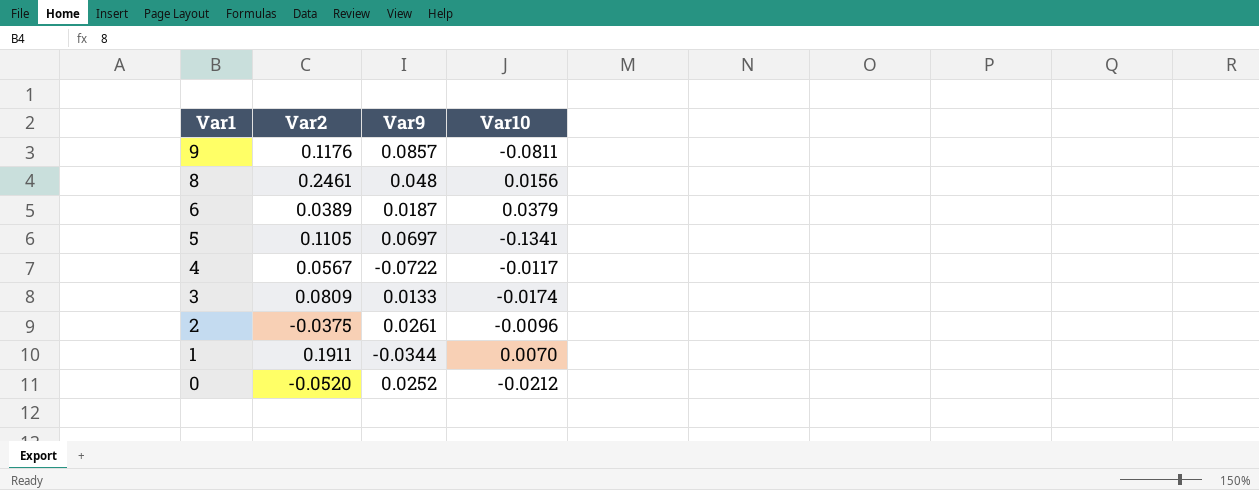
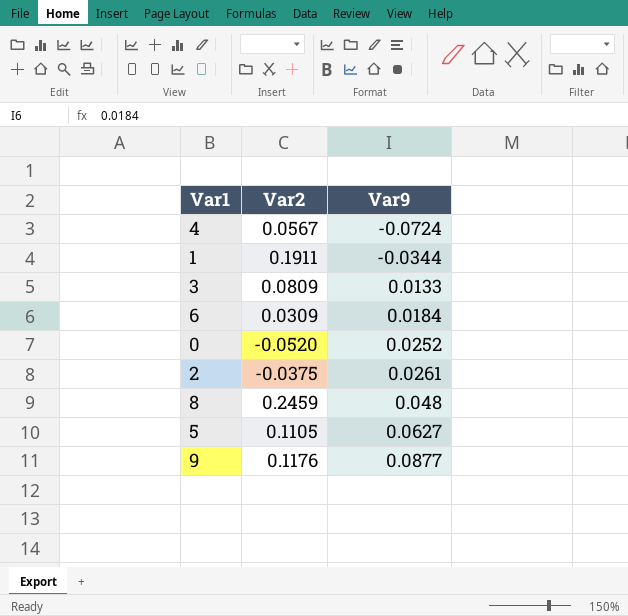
row order: Var1 descending -> Var9 ascending
column Var10 | position: 4 -> none
4 | Var9: -0.0722 -> -0.0724
6 | Var2: 0.0389 -> 0.0309
6 | Var9: 0.0187 -> 0.0184
8 | Var2: 0.2461 -> 0.2459
5 | Var9: 0.0697 -> 0.0627
9 | Var9: 0.0857 -> 0.0877

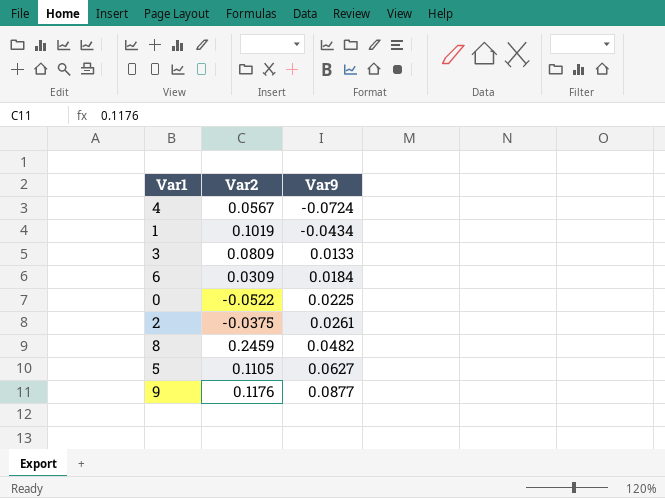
1 | Var2: 0.1911 -> 0.1019
1 | Var9: -0.0344 -> -0.0434
0 | Var2: -0.0520 -> -0.0522
0 | Var9: 0.0252 -> 0.0225
8 | Var9: 0.048 -> 0.0482

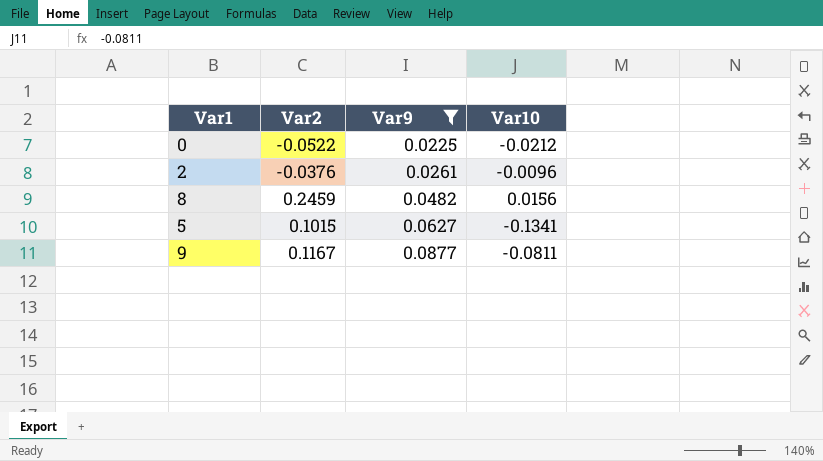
filter: none -> Var9 >= 0.0225
column Var10 | position: none -> 4
2 | Var2: -0.0375 -> -0.0376
5 | Var2: 0.1105 -> 0.1015
9 | Var2: 0.1176 -> 0.1167

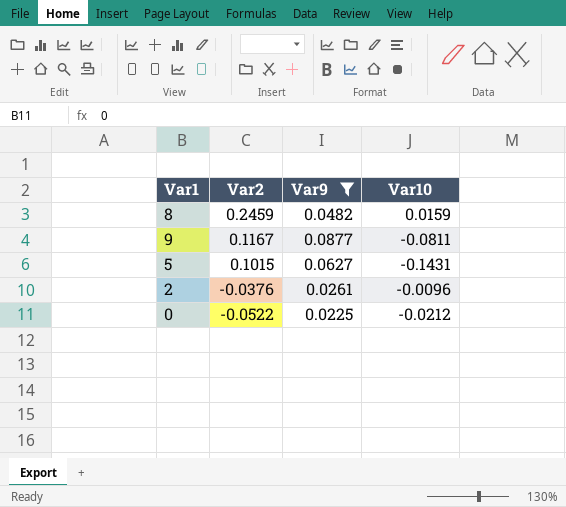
row order: Var9 ascending -> Var2 descending
8 | Var10: 0.0156 -> 0.0159
5 | Var10: -0.1341 -> -0.1431

